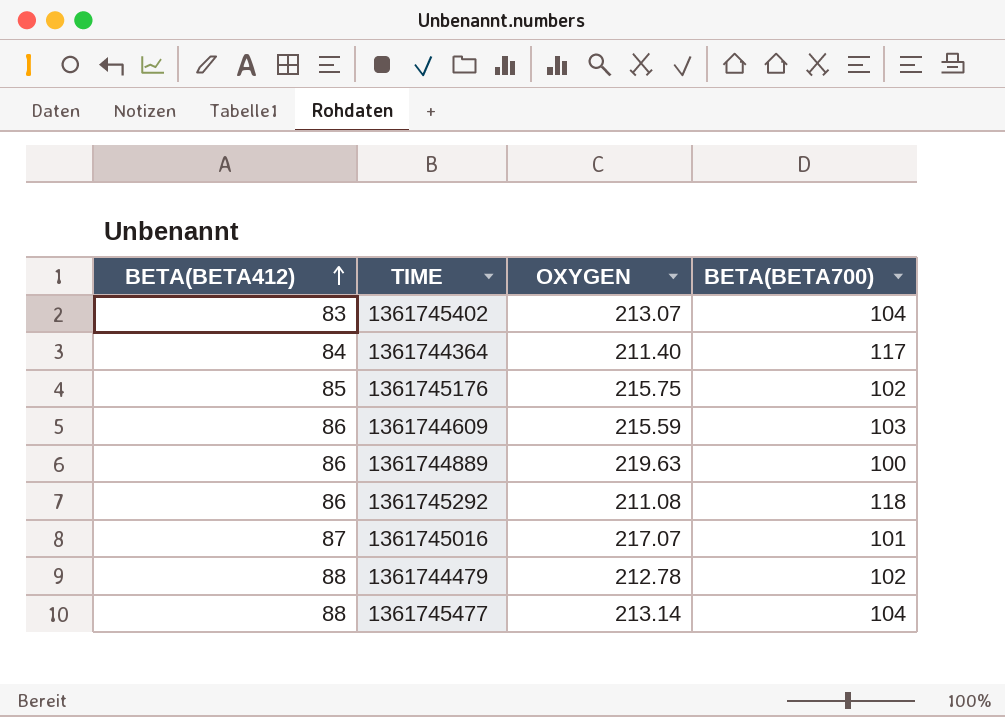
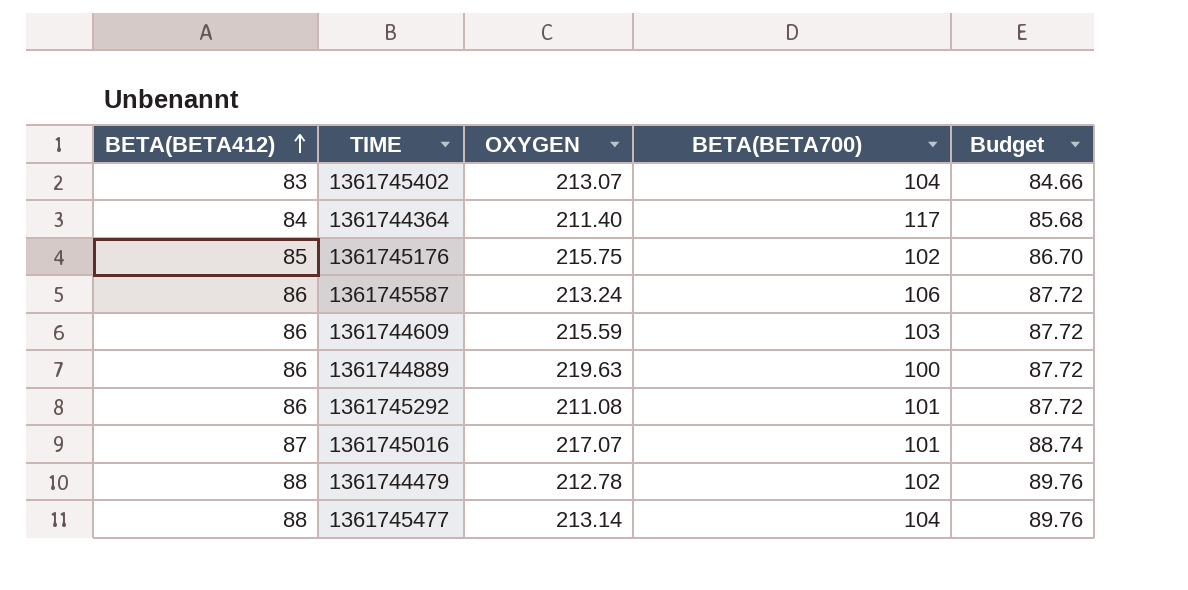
column Budget | formula: none -> [BETA(BETA412)] * 1.02
row 1361745587: none -> 86 | 213.24 | 106 | 87.72
1361745292 | BETA(BETA700): 118 -> 101

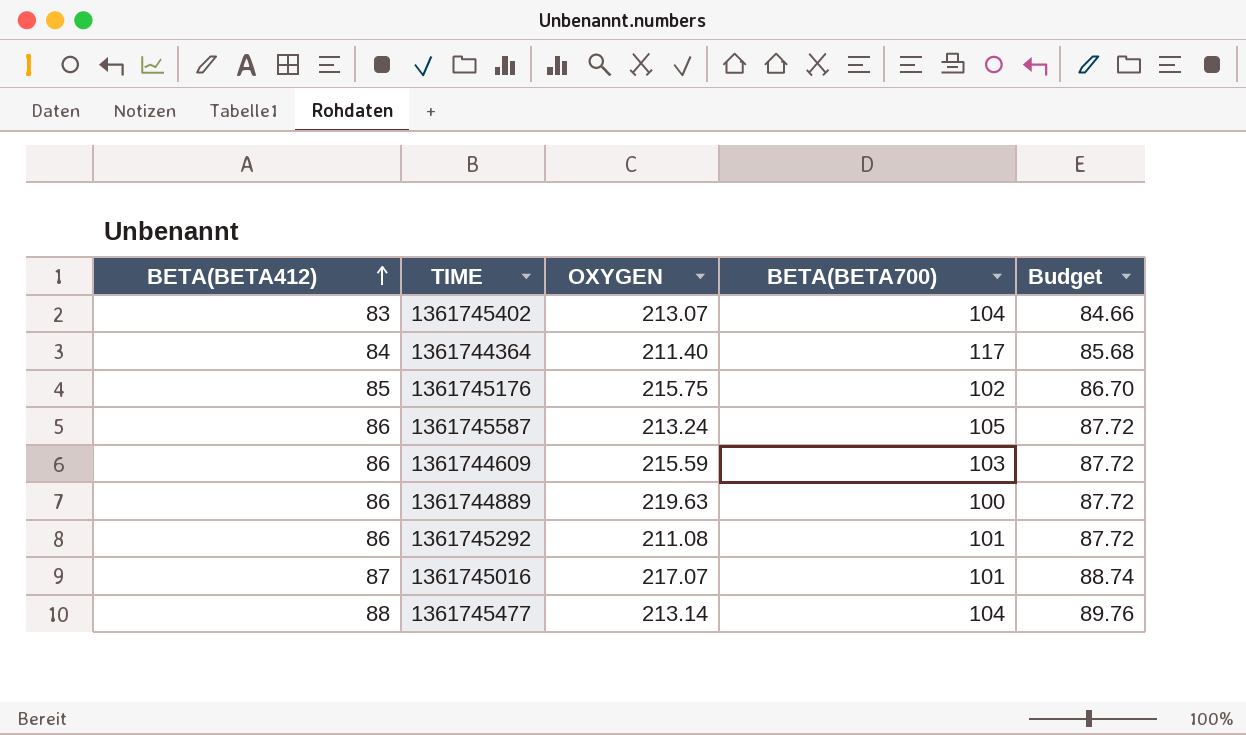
row 1361744479: 88 | 212.78 | 102 | 89.76 -> none
1361745587 | BETA(BETA700): 106 -> 105

